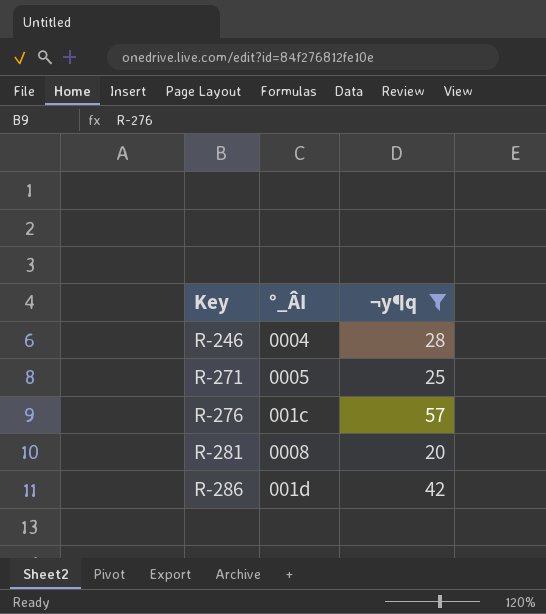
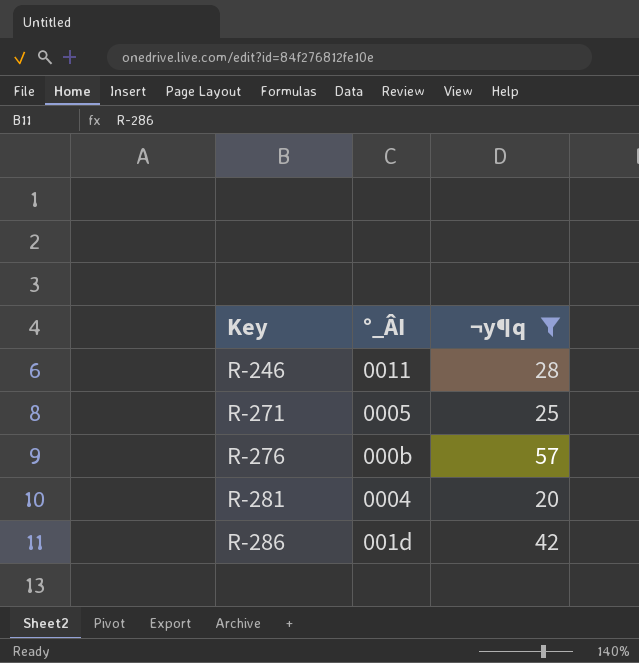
R-246 | °_ÂI: 0004 -> 0011
R-276 | °_ÂI: 001c -> 000b
R-281 | °_ÂI: 0008 -> 0004

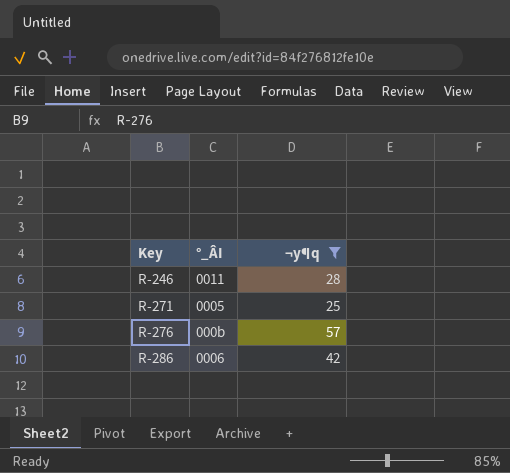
row R-281: 0004 | 20 -> none
R-286 | °_ÂI: 001d -> 0006

